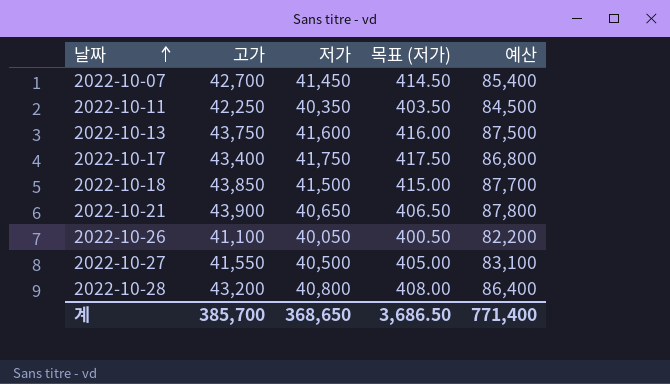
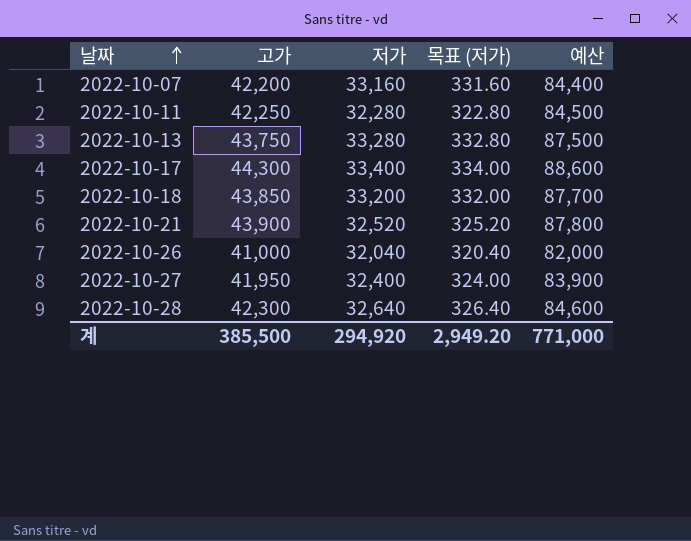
2022-10-07 | 고가: 42,700 -> 42,200
2022-10-07 | 저가: 41,450 -> 33,160
2022-10-07 | 목표 (저가): 414.50 -> 331.60
2022-10-07 | 예산: 85,400 -> 84,400
2022-10-11 | 저가: 40,350 -> 32,280
2022-10-11 | 목표 (저가): 403.50 -> 322.80
2022-10-13 | 저가: 41,600 -> 33,280
2022-10-13 | 목표 (저가): 416.00 -> 332.80
2022-10-17 | 고가: 43,400 -> 44,300
2022-10-17 | 저가: 41,750 -> 33,400
2022-10-17 | 목표 (저가): 417.50 -> 334.00
2022-10-17 | 예산: 86,800 -> 88,600
2022-10-18 | 저가: 41,500 -> 33,200
2022-10-18 | 목표 (저가): 415.00 -> 332.00
2022-10-21 | 저가: 40,650 -> 32,520
2022-10-21 | 목표 (저가): 406.50 -> 325.20
2022-10-26 | 고가: 41,100 -> 41,000
2022-10-26 | 저가: 40,050 -> 32,040
2022-10-26 | 목표 (저가): 400.50 -> 320.40
2022-10-26 | 예산: 82,200 -> 82,000
2022-10-27 | 고가: 41,550 -> 41,950
2022-10-27 | 저가: 40,500 -> 32,400
2022-10-27 | 목표 (저가): 405.00 -> 324.00
2022-10-27 | 예산: 83,100 -> 83,900
2022-10-28 | 고가: 43,200 -> 42,300
2022-10-28 | 저가: 40,800 -> 32,640
2022-10-28 | 목표 (저가): 408.00 -> 326.40
2022-10-28 | 예산: 86,400 -> 84,600
계 | 고가: 385,700 -> 385,500
계 | 저가: 368,650 -> 294,920
계 | 목표 (저가): 3,686.50 -> 2,949.20
계 | 예산: 771,400 -> 771,000

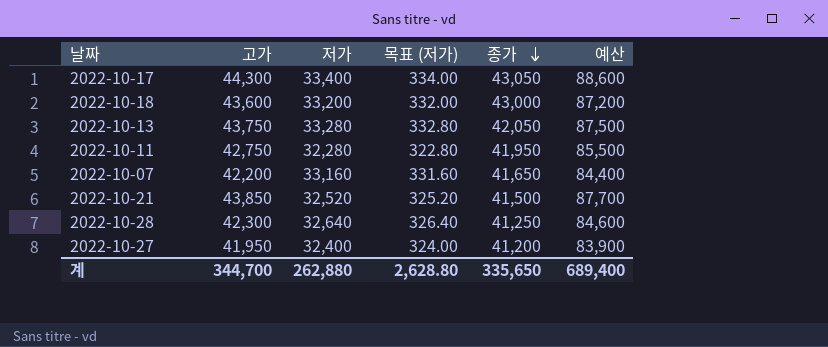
row order: 날짜 ascending -> 종가 descending
column 종가 | position: none -> 5
row 2022-10-26: 41,000 | 32,040 | 320.40 | 82,000 -> none
2022-10-18 | 고가: 43,850 -> 43,600
2022-10-18 | 예산: 87,700 -> 87,200
2022-10-11 | 고가: 42,250 -> 42,750
2022-10-11 | 예산: 84,500 -> 85,500
2022-10-21 | 고가: 43,900 -> 43,850
2022-10-21 | 예산: 87,800 -> 87,700
계 | 고가: 385,500 -> 344,700
계 | 저가: 294,920 -> 262,880
계 | 목표 (저가): 2,949.20 -> 2,628.80
계 | 예산: 771,000 -> 689,400

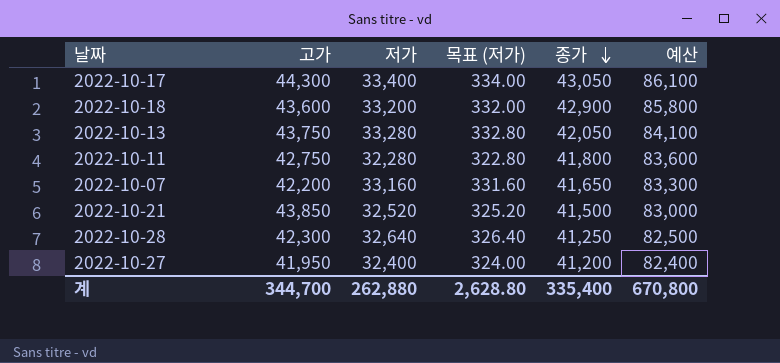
column 예산 | formula: [고가] * 2 -> [종가] * 2
2022-10-18 | 종가: 43,000 -> 42,900
2022-10-11 | 종가: 41,950 -> 41,800
계 | 종가: 335,650 -> 335,400
계 | 예산: 689,400 -> 670,800

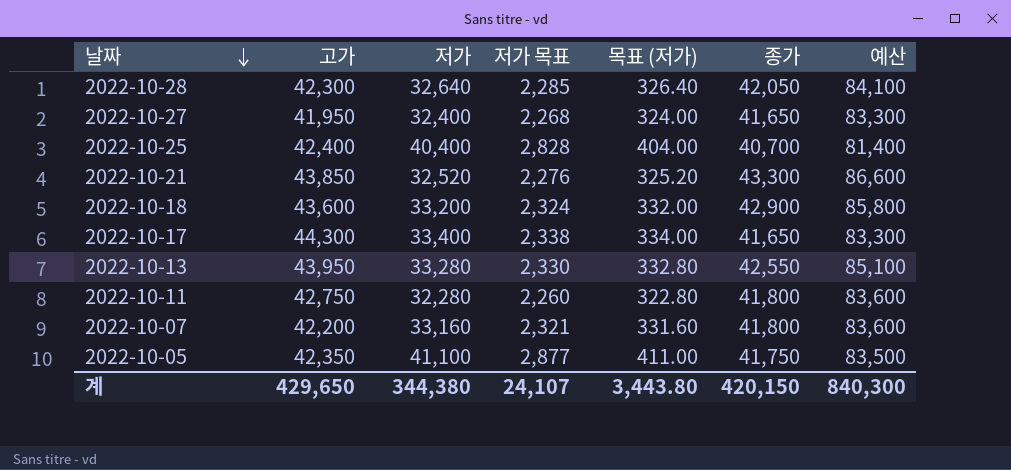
row order: 종가 descending -> 날짜 descending
column 저가 목표 | formula: none -> [저가] * 0.07
2022-10-28 | 종가: 41,250 -> 42,050
2022-10-28 | 예산: 82,500 -> 84,100
2022-10-27 | 종가: 41,200 -> 41,650
2022-10-27 | 예산: 82,400 -> 83,300
row 2022-10-25: none -> 42,400 | 40,400 | 2,828 | 404.00 | 40,700 | 81,400
2022-10-21 | 종가: 41,500 -> 43,300
2022-10-21 | 예산: 83,000 -> 86,600
2022-10-17 | 종가: 43,050 -> 41,650
2022-10-17 | 예산: 86,100 -> 83,300
2022-10-13 | 고가: 43,750 -> 43,950
2022-10-13 | 종가: 42,050 -> 42,550
2022-10-13 | 예산: 84,100 -> 85,100
2022-10-07 | 종가: 41,650 -> 41,800
2022-10-07 | 예산: 83,300 -> 83,600
row 2022-10-05: none -> 42,350 | 41,100 | 2,877 | 411.00 | 41,750 | 83,500
계 | 고가: 344,700 -> 429,650
계 | 저가: 262,880 -> 344,380
계 | 목표 (저가): 2,628.80 -> 3,443.80
계 | 종가: 335,400 -> 420,150
계 | 예산: 670,800 -> 840,300

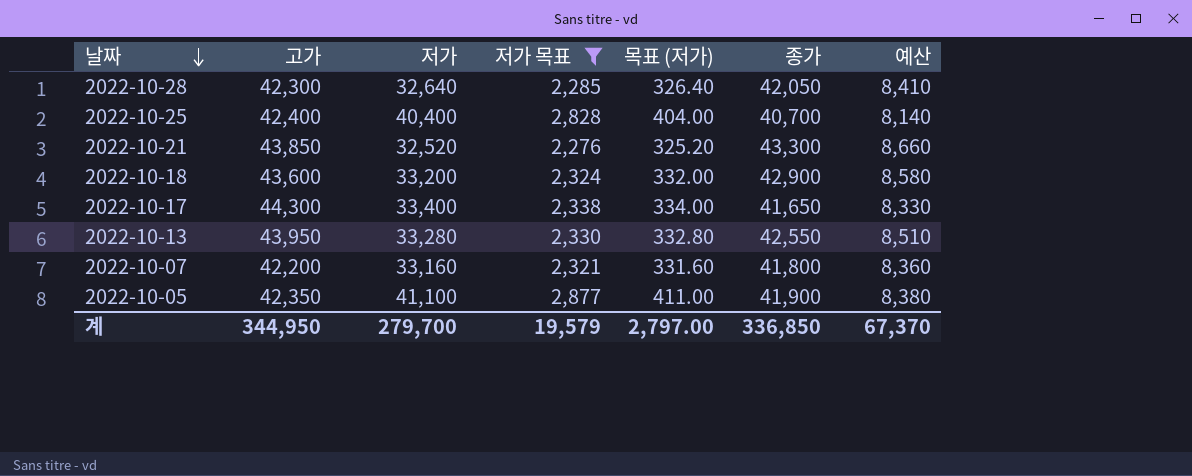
filter: none -> 저가 목표 >= 2,276
column 예산 | formula: [종가] * 2 -> [종가] * 0.2
2022-10-05 | 종가: 41,750 -> 41,900
계 | 고가: 429,650 -> 344,950
계 | 저가: 344,380 -> 279,700
계 | 저가 목표: 24,107 -> 19,579
계 | 목표 (저가): 3,443.80 -> 2,797.00
계 | 종가: 420,150 -> 336,850
계 | 예산: 840,300 -> 67,370

